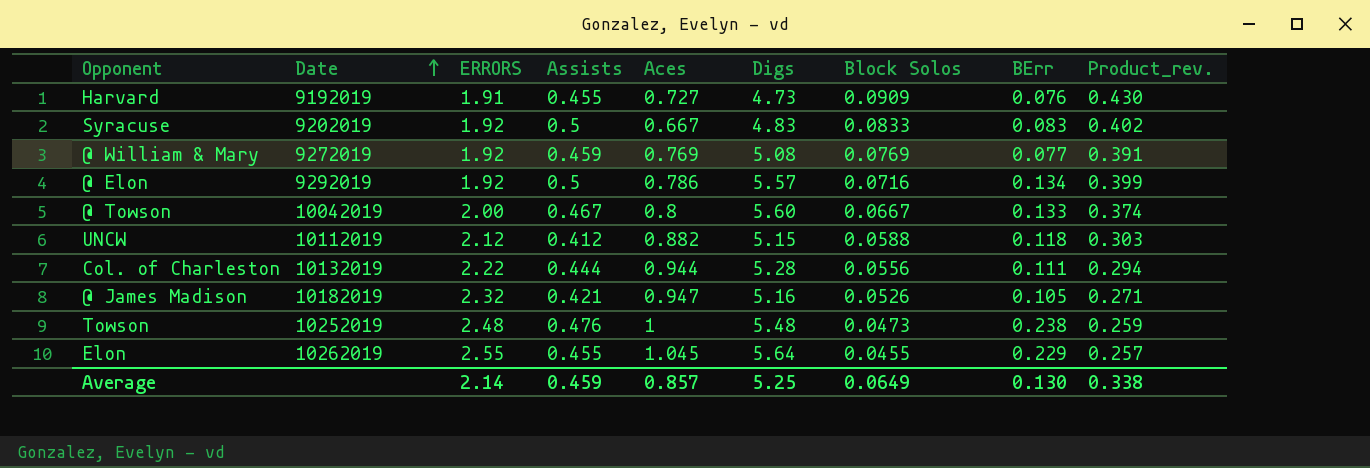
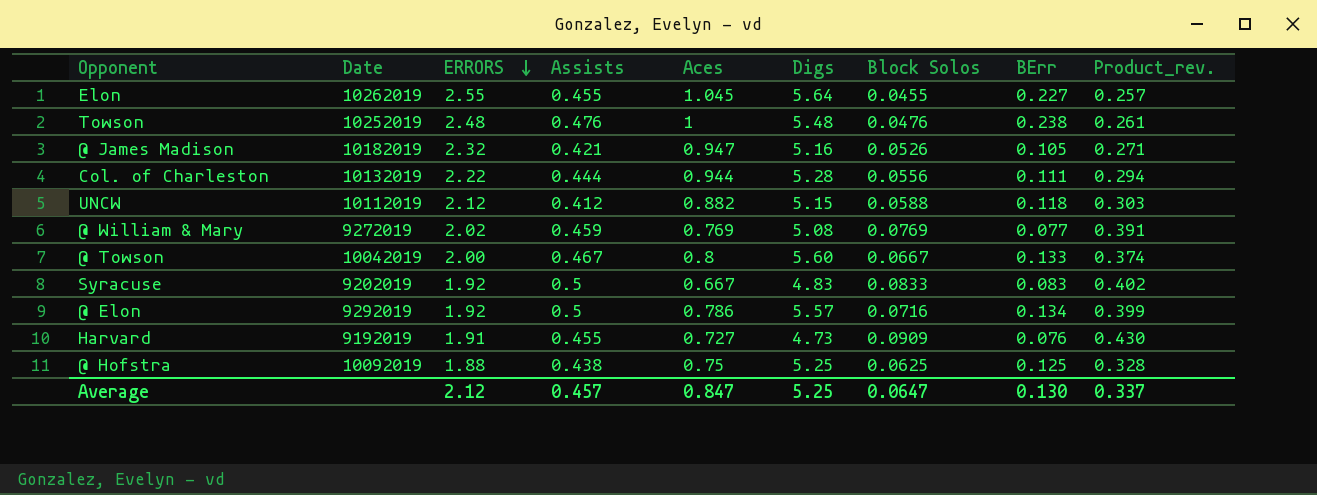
row order: Date ascending -> ERRORS descending
Elon | BErr: 0.229 -> 0.227
Towson | Block Solos: 0.0473 -> 0.0476
Towson | Product_rev.: 0.259 -> 0.261
@ William & Mary | ERRORS: 1.92 -> 2.02
row @ Hofstra: none -> 10092019 | 1.88 | 0.438 | 0.75 | 5.25 | 0.0625 | 0.125 | 0.328
Average | ERRORS: 2.14 -> 2.12
Average | Assists: 0.459 -> 0.457
Average | Aces: 0.857 -> 0.847
Average | Block Solos: 0.0649 -> 0.0647
Average | Product_rev.: 0.338 -> 0.337

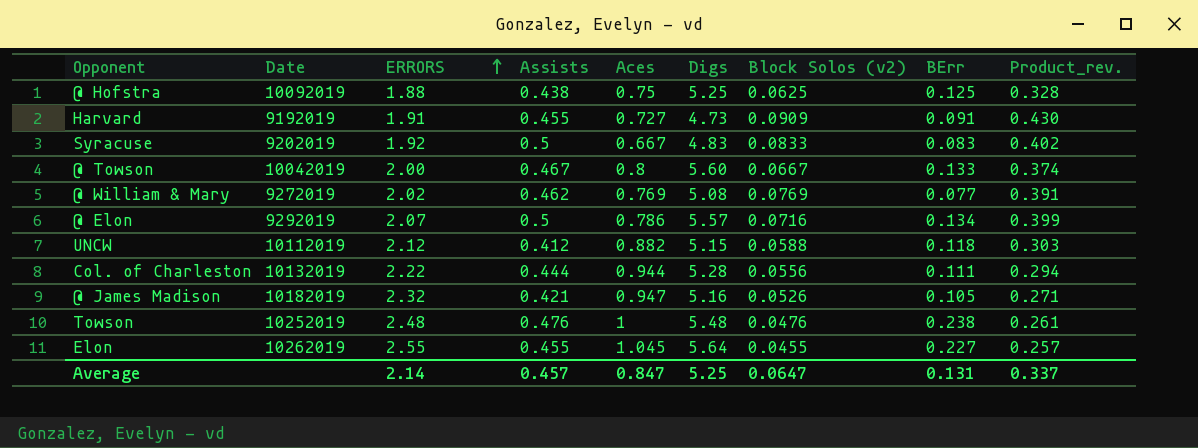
row order: ERRORS descending -> ERRORS ascending
column name: Block Solos -> Block Solos (v2)
Harvard | BErr: 0.076 -> 0.091
@ William & Mary | Assists: 0.459 -> 0.462
@ Elon | ERRORS: 1.92 -> 2.07
Average | ERRORS: 2.12 -> 2.14
Average | BErr: 0.130 -> 0.131

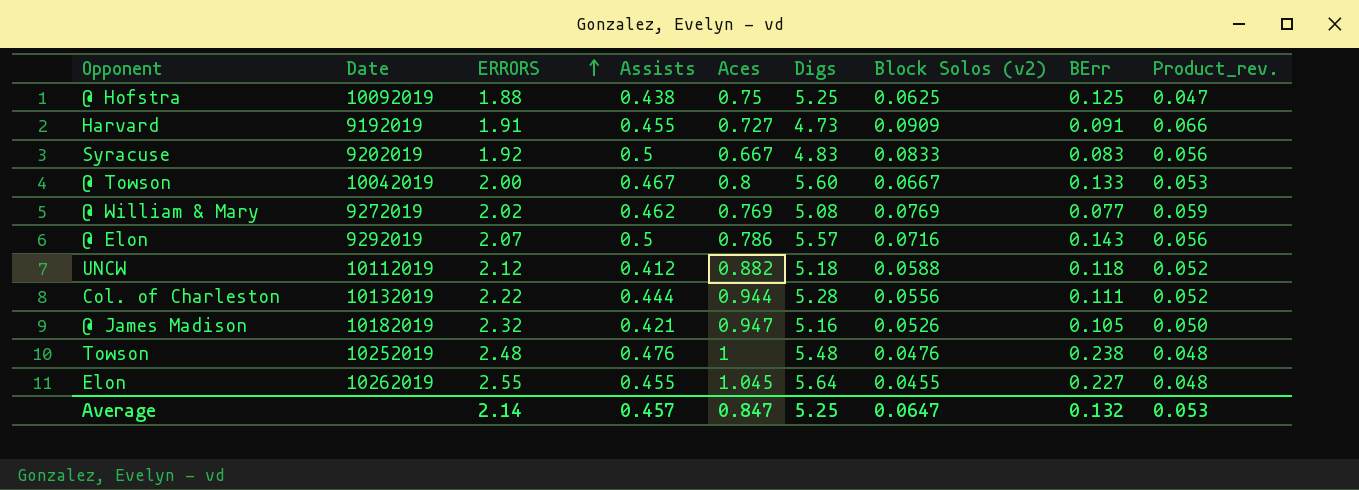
column Product_rev. | formula: [Digs] * [Block Solos (v2)] -> [Aces] * [Block Solos (v2)]
@ Elon | BErr: 0.134 -> 0.143
UNCW | Digs: 5.15 -> 5.18
Average | BErr: 0.131 -> 0.132
Average | Product_rev.: 0.337 -> 0.053

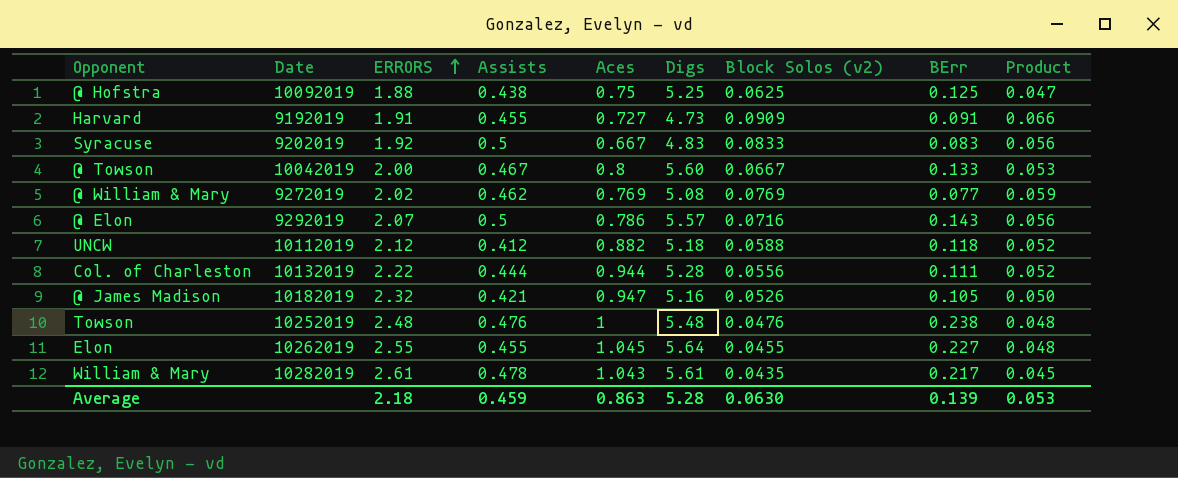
column name: Product_rev. -> Product
row William & Mary: none -> 10282019 | 2.61 | 0.478 | 1.043 | 5.61 | 0.0435 | 0.217 | 0.045
Average | ERRORS: 2.14 -> 2.18
Average | Assists: 0.457 -> 0.459
Average | Aces: 0.847 -> 0.863
Average | Digs: 5.25 -> 5.28
Average | Block Solos (v2): 0.0647 -> 0.0630
Average | BErr: 0.132 -> 0.139

